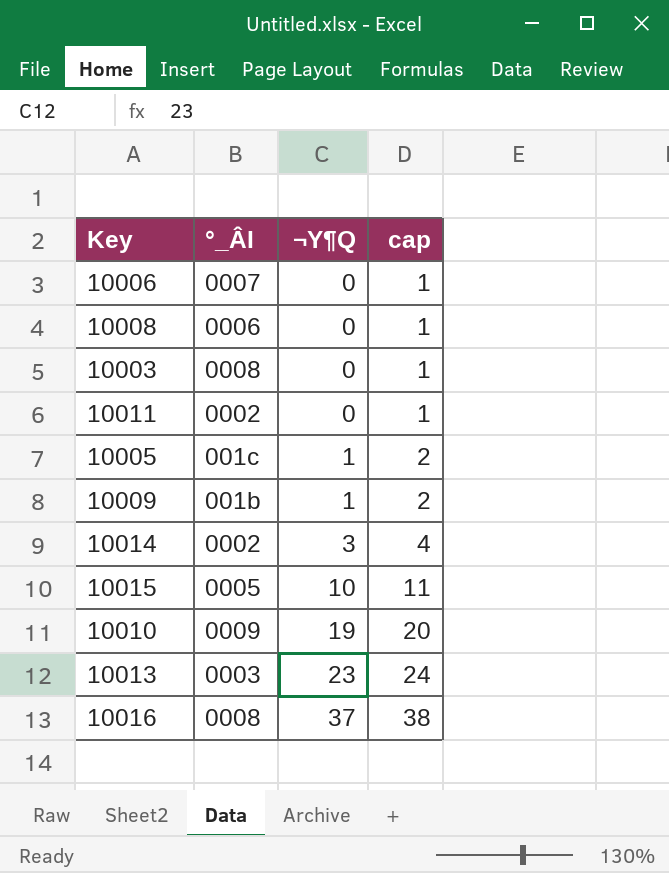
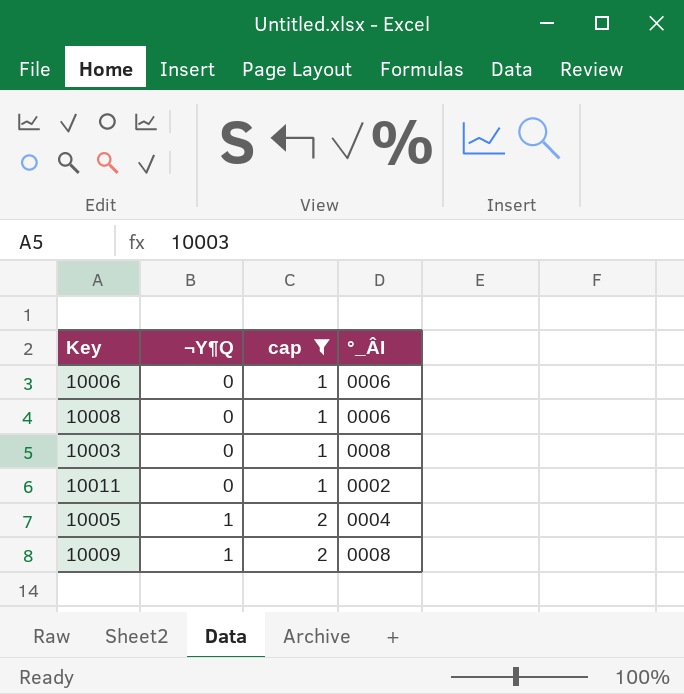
filter: none -> cap <= 2
column °_ÂI | position: 2 -> 4
10006 | °_ÂI: 0007 -> 0006
10005 | °_ÂI: 001c -> 0004
10009 | °_ÂI: 001b -> 0008

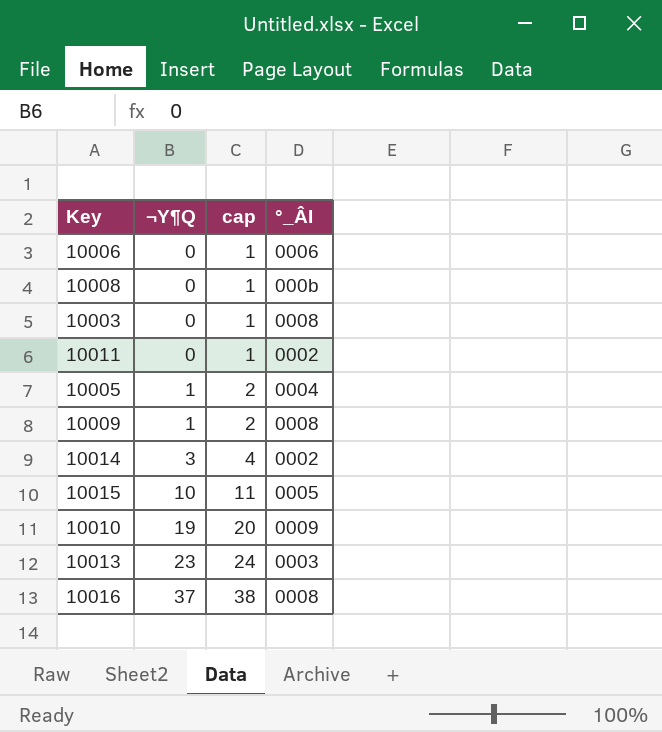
filter: cap <= 2 -> none
10008 | °_ÂI: 0006 -> 000b

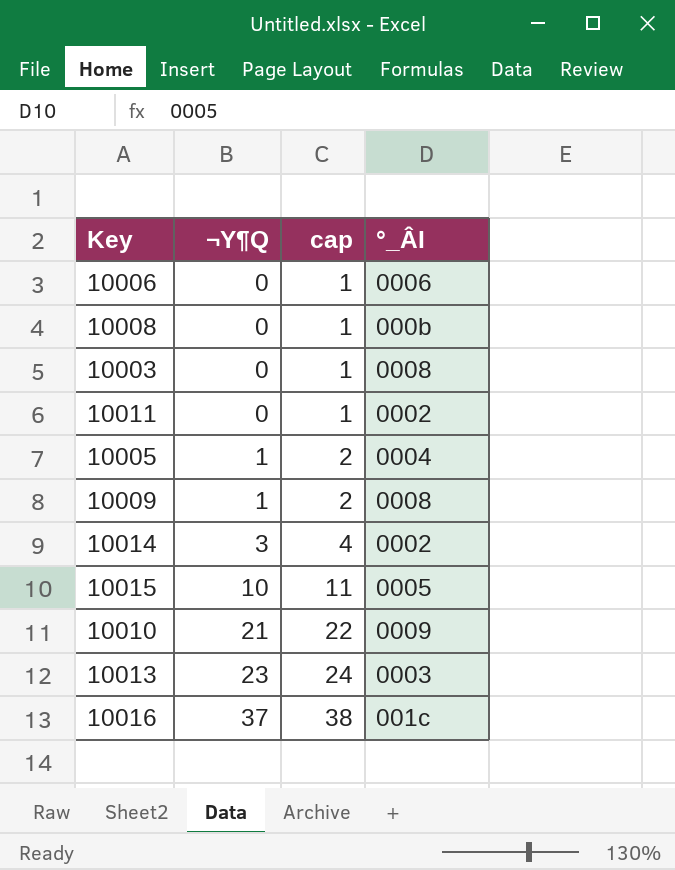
10010 | ¬Y¶Q: 19 -> 21
10010 | cap: 20 -> 22
10016 | °_ÂI: 0008 -> 001c

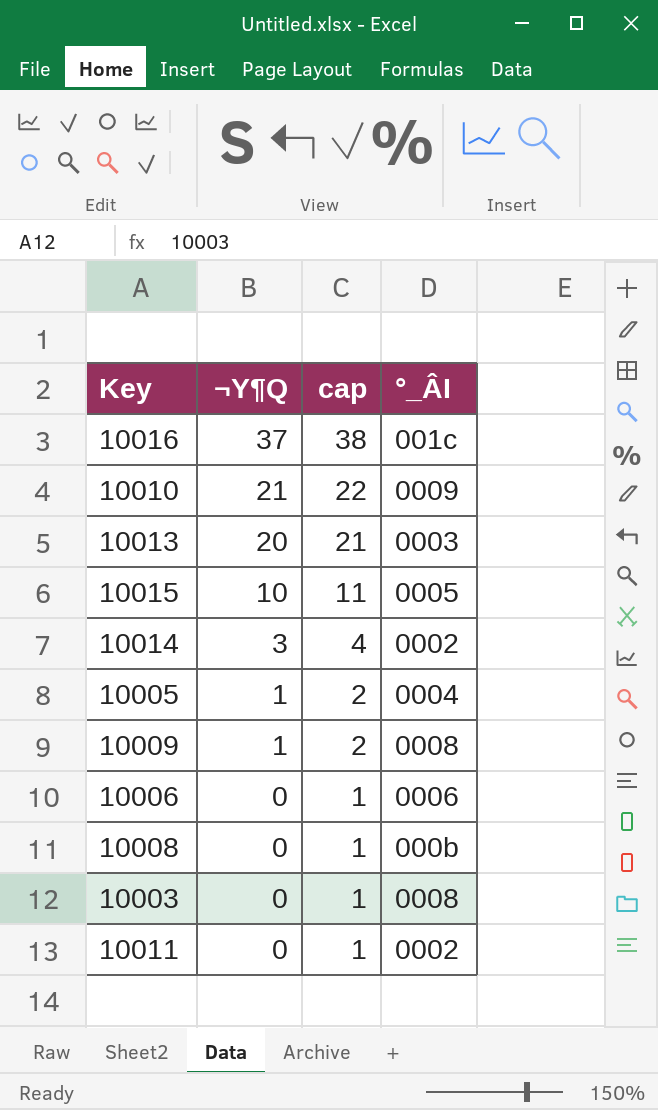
row order: ¬Y¶Q ascending -> ¬Y¶Q descending
10013 | ¬Y¶Q: 23 -> 20
10013 | cap: 24 -> 21

